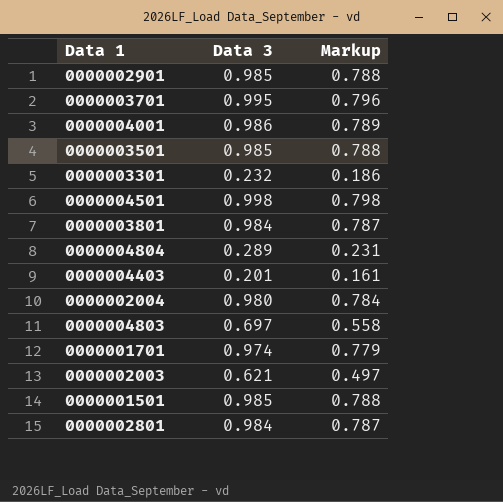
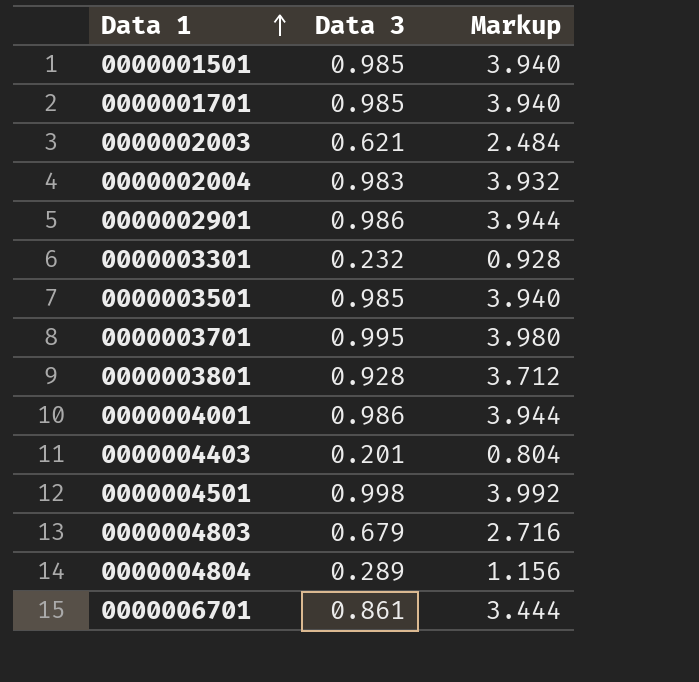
row order: none -> Data 1 ascending
column Markup | formula: [Data 3] * 0.8 -> [Data 3] * 4
row 0000002801: 0.984 | 0.787 -> none
0000001701 | Data 3: 0.974 -> 0.985
0000002004 | Data 3: 0.980 -> 0.983
0000002901 | Data 3: 0.985 -> 0.986
0000003801 | Data 3: 0.984 -> 0.928
0000004803 | Data 3: 0.697 -> 0.679
row 0000006701: none -> 0.861 | 3.444

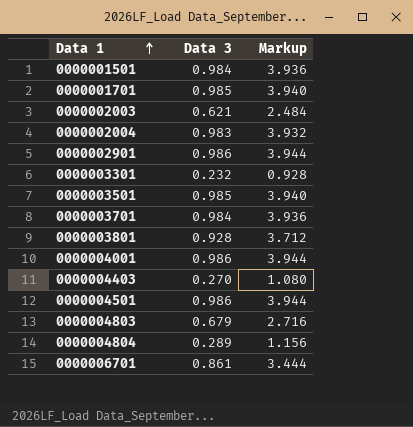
0000001501 | Data 3: 0.985 -> 0.984
0000001501 | Markup: 3.940 -> 3.936
0000003701 | Data 3: 0.995 -> 0.984
0000003701 | Markup: 3.980 -> 3.936
0000004403 | Data 3: 0.201 -> 0.270
0000004403 | Markup: 0.804 -> 1.080
0000004501 | Data 3: 0.998 -> 0.986
0000004501 | Markup: 3.992 -> 3.944

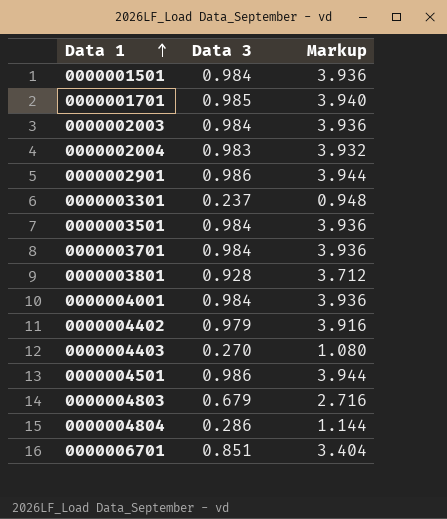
0000002003 | Data 3: 0.621 -> 0.984
0000002003 | Markup: 2.484 -> 3.936
0000003301 | Data 3: 0.232 -> 0.237
0000003301 | Markup: 0.928 -> 0.948
0000003501 | Data 3: 0.985 -> 0.984
0000003501 | Markup: 3.940 -> 3.936
0000004001 | Data 3: 0.986 -> 0.984
0000004001 | Markup: 3.944 -> 3.936
row 0000004402: none -> 0.979 | 3.916
0000004804 | Data 3: 0.289 -> 0.286
0000004804 | Markup: 1.156 -> 1.144
0000006701 | Data 3: 0.861 -> 0.851
0000006701 | Markup: 3.444 -> 3.404

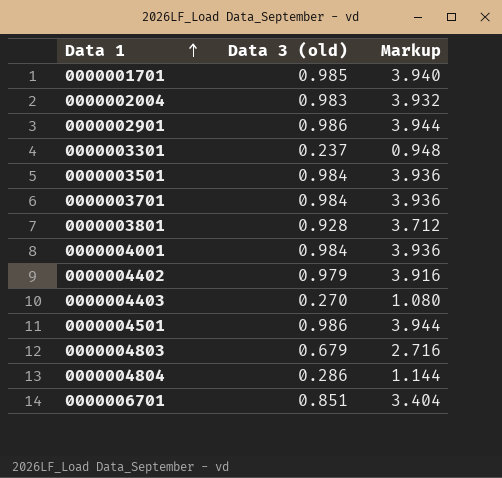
column name: Data 3 -> Data 3 (old)
row 0000001501: 0.984 | 3.936 -> none
row 0000002003: 0.984 | 3.936 -> none

